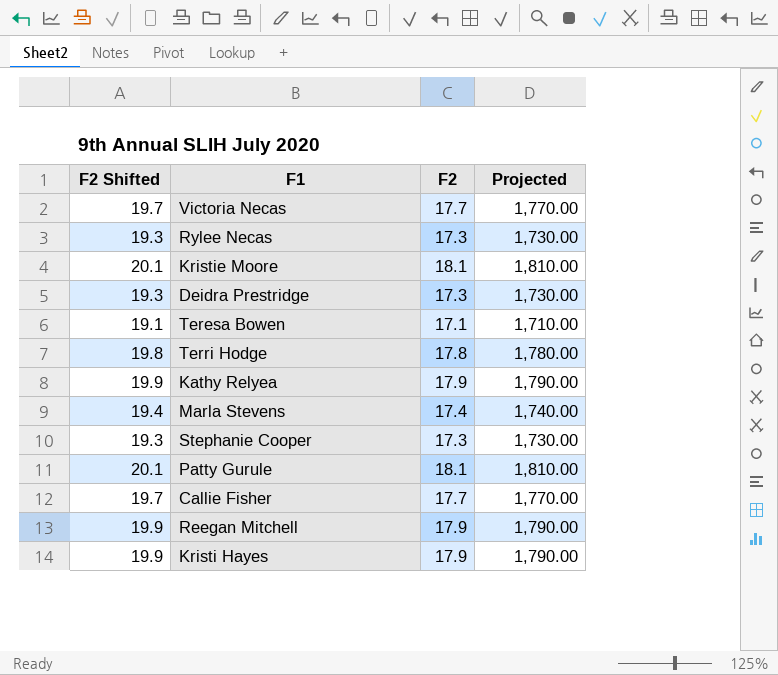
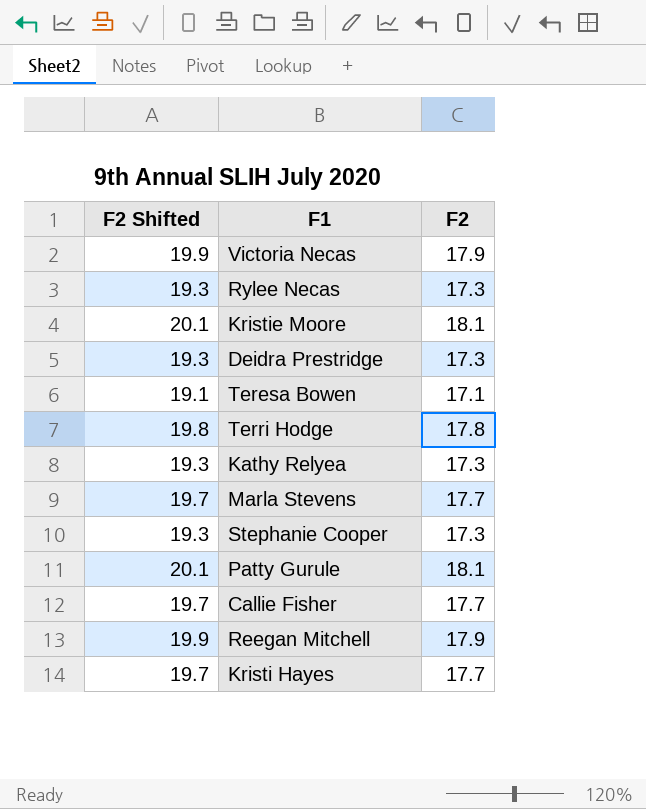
column Projected | formula: [F2] * 100 -> none
Victoria Necas | F2 Shifted: 19.7 -> 19.9
Victoria Necas | F2: 17.7 -> 17.9
Kathy Relyea | F2 Shifted: 19.9 -> 19.3
Kathy Relyea | F2: 17.9 -> 17.3
Marla Stevens | F2 Shifted: 19.4 -> 19.7
Marla Stevens | F2: 17.4 -> 17.7
Kristi Hayes | F2 Shifted: 19.9 -> 19.7
Kristi Hayes | F2: 17.9 -> 17.7

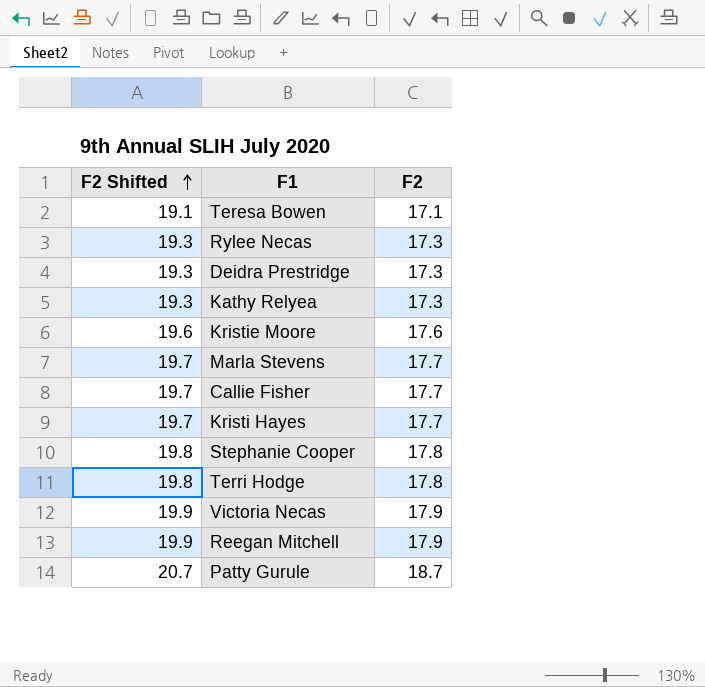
row order: none -> F2 Shifted ascending
Kristie Moore | F2 Shifted: 20.1 -> 19.6
Kristie Moore | F2: 18.1 -> 17.6
Stephanie Cooper | F2 Shifted: 19.3 -> 19.8
Stephanie Cooper | F2: 17.3 -> 17.8
Patty Gurule | F2 Shifted: 20.1 -> 20.7
Patty Gurule | F2: 18.1 -> 18.7

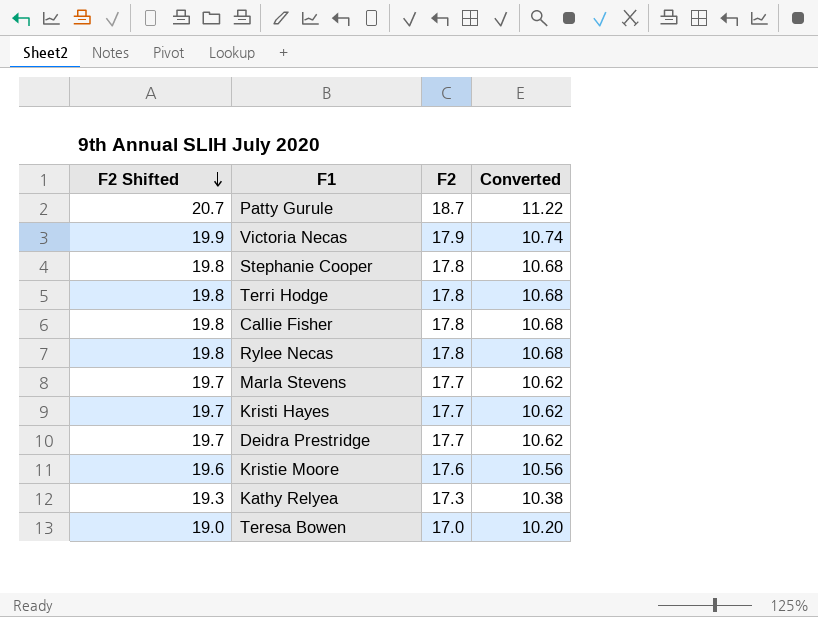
row order: F2 Shifted ascending -> F2 Shifted descending
column Converted | formula: none -> [F2] * 0.6
row Reegan Mitchell: 19.9 | 17.9 -> none
Callie Fisher | F2 Shifted: 19.7 -> 19.8
Callie Fisher | F2: 17.7 -> 17.8
Rylee Necas | F2 Shifted: 19.3 -> 19.8
Rylee Necas | F2: 17.3 -> 17.8
Deidra Prestridge | F2 Shifted: 19.3 -> 19.7
Deidra Prestridge | F2: 17.3 -> 17.7
Teresa Bowen | F2 Shifted: 19.1 -> 19.0
Teresa Bowen | F2: 17.1 -> 17.0

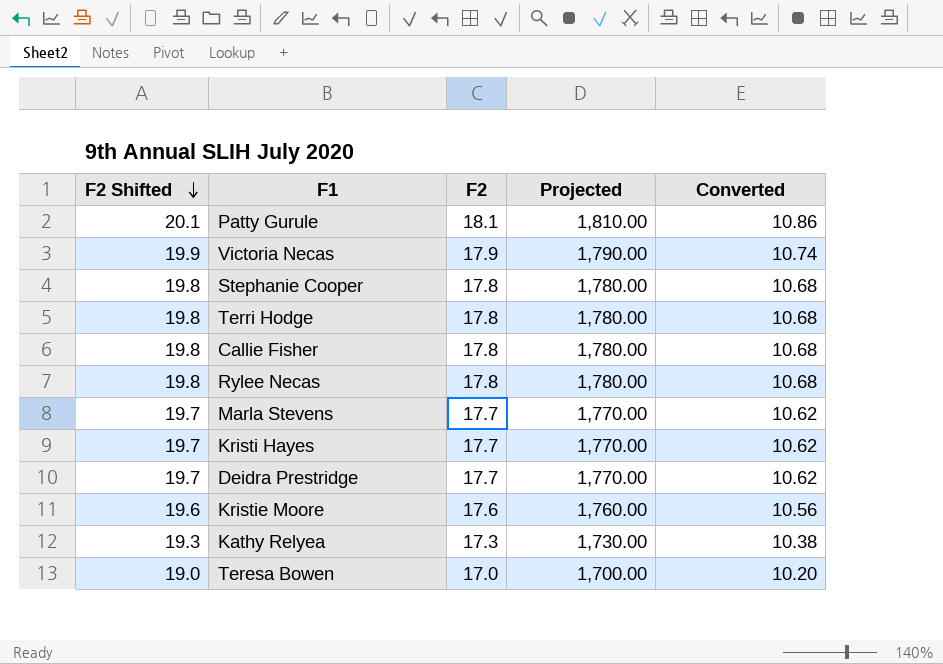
column Projected | formula: none -> [F2] * 100
Patty Gurule | F2 Shifted: 20.7 -> 20.1
Patty Gurule | F2: 18.7 -> 18.1
Patty Gurule | Converted: 11.22 -> 10.86

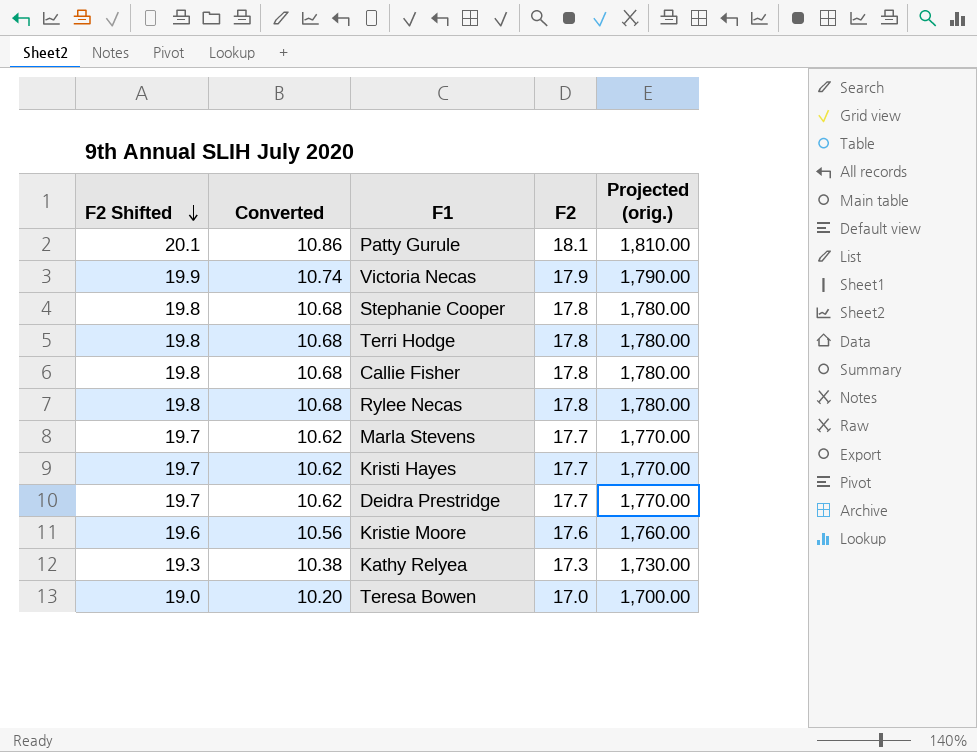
column Converted | position: 5 -> 2
column name: Projected -> Projected (orig.)

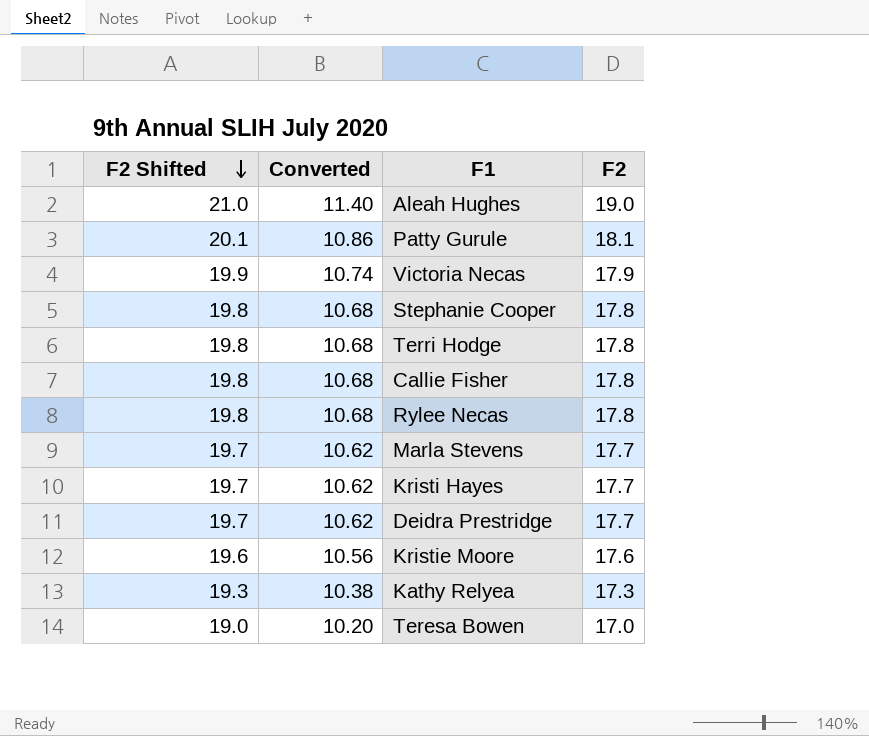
column Projected (orig.) | formula: [F2] * 100 -> none
row Aleah Hughes: none -> 21.0 | 11.40 | 19.0

